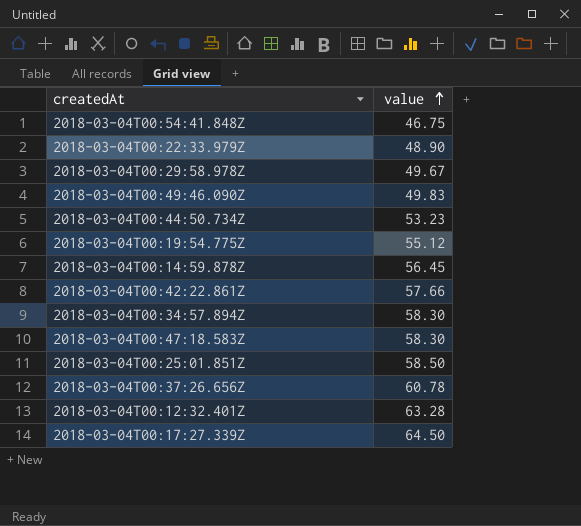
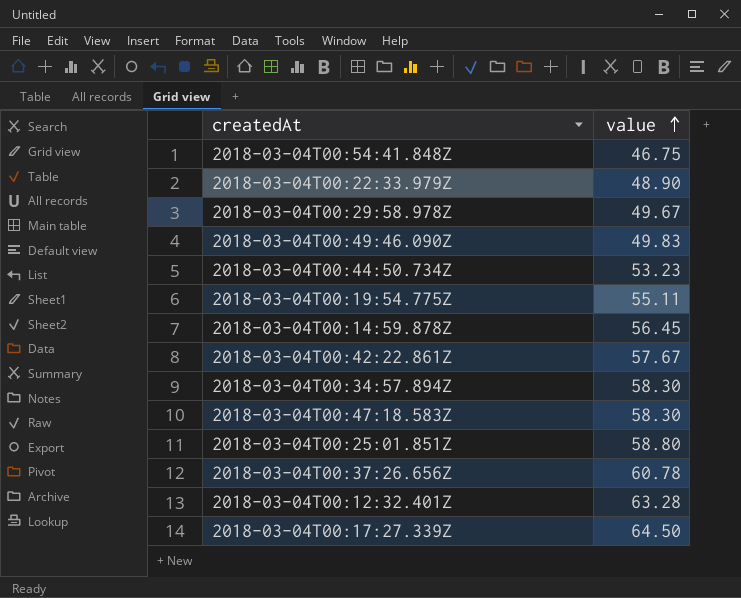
2018-03-04T00:19:54.775Z | value: 55.12 -> 55.11
2018-03-04T00:42:22.861Z | value: 57.66 -> 57.67
2018-03-04T00:25:01.851Z | value: 58.50 -> 58.80

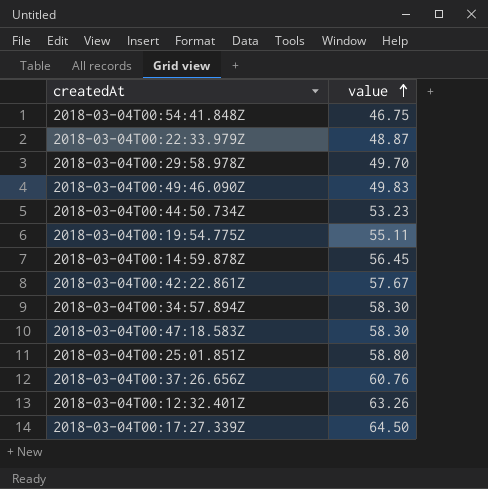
2018-03-04T00:22:33.979Z | value: 48.90 -> 48.87
2018-03-04T00:29:58.978Z | value: 49.67 -> 49.70
2018-03-04T00:37:26.656Z | value: 60.78 -> 60.76
2018-03-04T00:12:32.401Z | value: 63.28 -> 63.26

